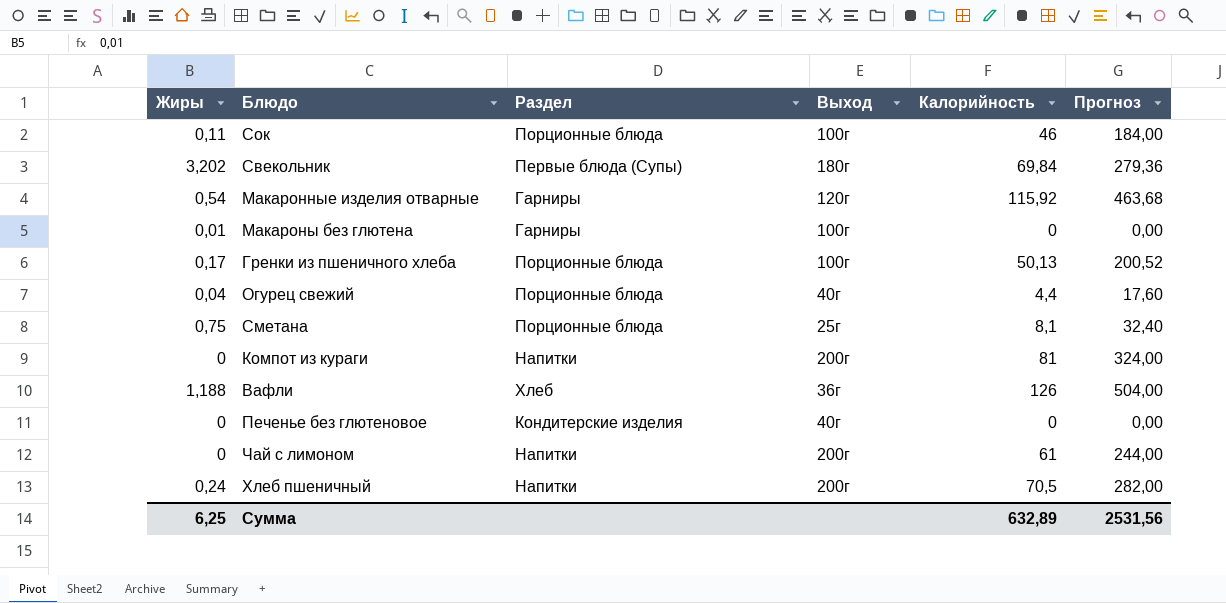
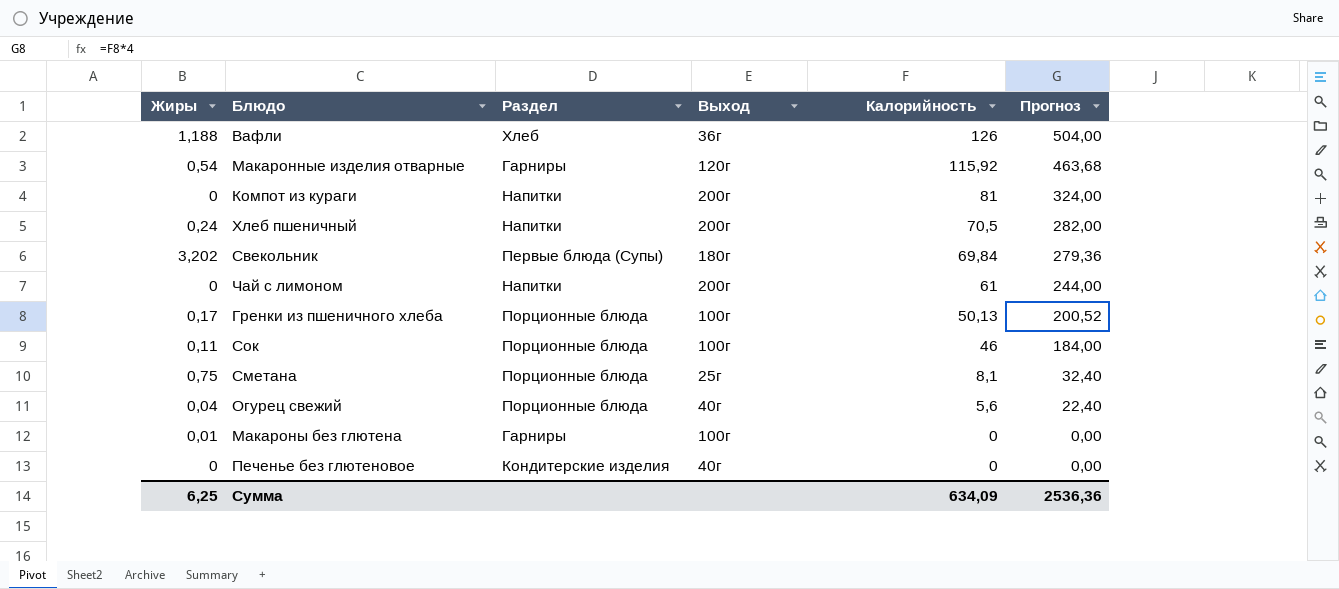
row order: none -> Калорийность descending
Огурец свежий | Калорийность: 4,4 -> 5,6
Огурец свежий | Прогноз: 17,60 -> 22,40
Сумма | Калорийность: 632,89 -> 634,09
Сумма | Прогноз: 2531,56 -> 2536,36

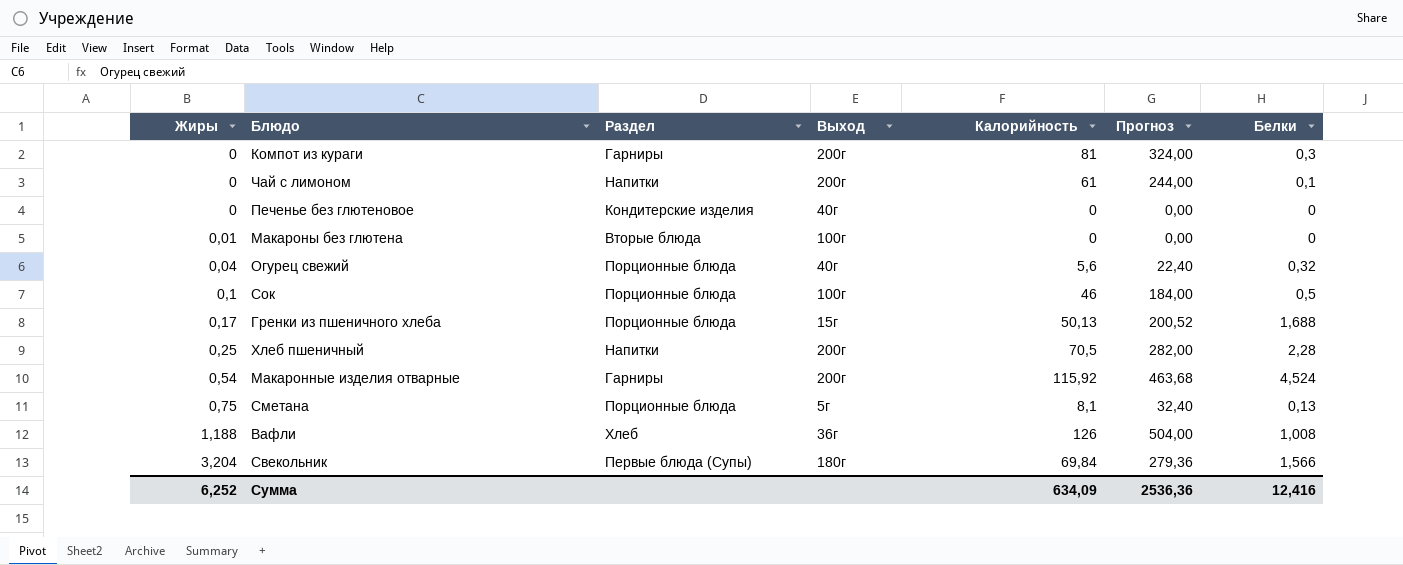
row order: Калорийность descending -> Жиры ascending
column Белки | position: none -> 7
Компот из кураги | Раздел: Напитки -> Гарниры
Макароны без глютена | Раздел: Гарниры -> Вторые блюда
Сок | Жиры: 0,11 -> 0,1
Гренки из пшеничного хлеба | Выход: 100г -> 15г
Хлеб пшеничный | Жиры: 0,24 -> 0,25
Макаронные изделия отварные | Выход: 120г -> 200г
Сметана | Выход: 25г -> 5г
Свекольник | Жиры: 3,202 -> 3,204
Сумма | Жиры: 6,25 -> 6,252

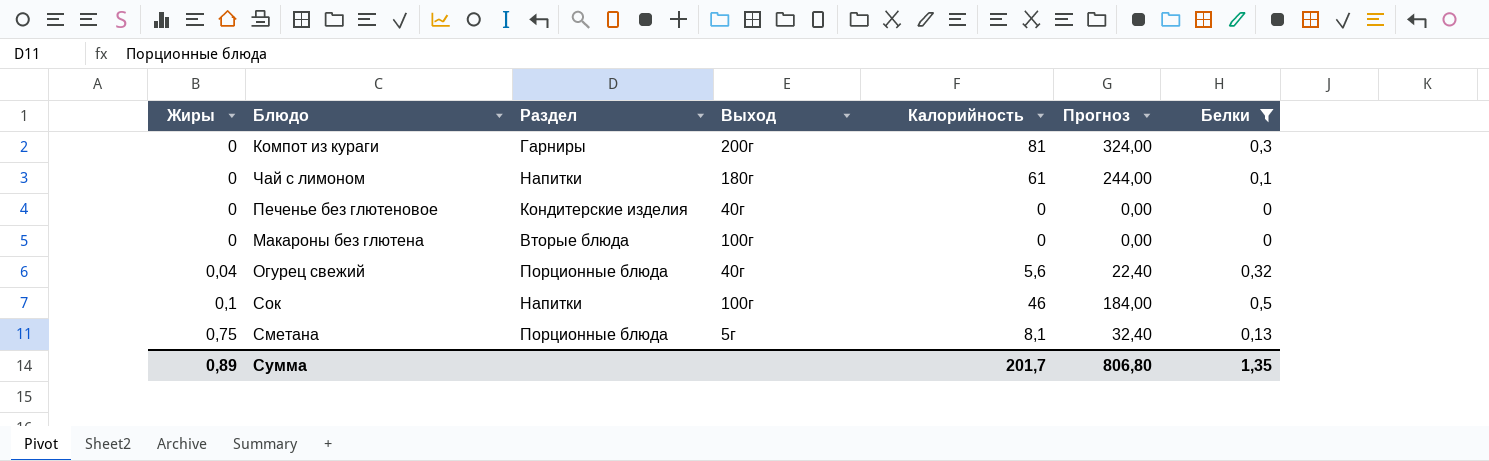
filter: none -> Белки <= 0,5
Чай с лимоном | Выход: 200г -> 180г
Макароны без глютена | Жиры: 0,01 -> 0
Сок | Раздел: Порционные блюда -> Напитки
Сумма | Жиры: 6,252 -> 0,89
Сумма | Калорийность: 634,09 -> 201,7
Сумма | Прогноз: 2536,36 -> 806,80
Сумма | Белки: 12,416 -> 1,35

